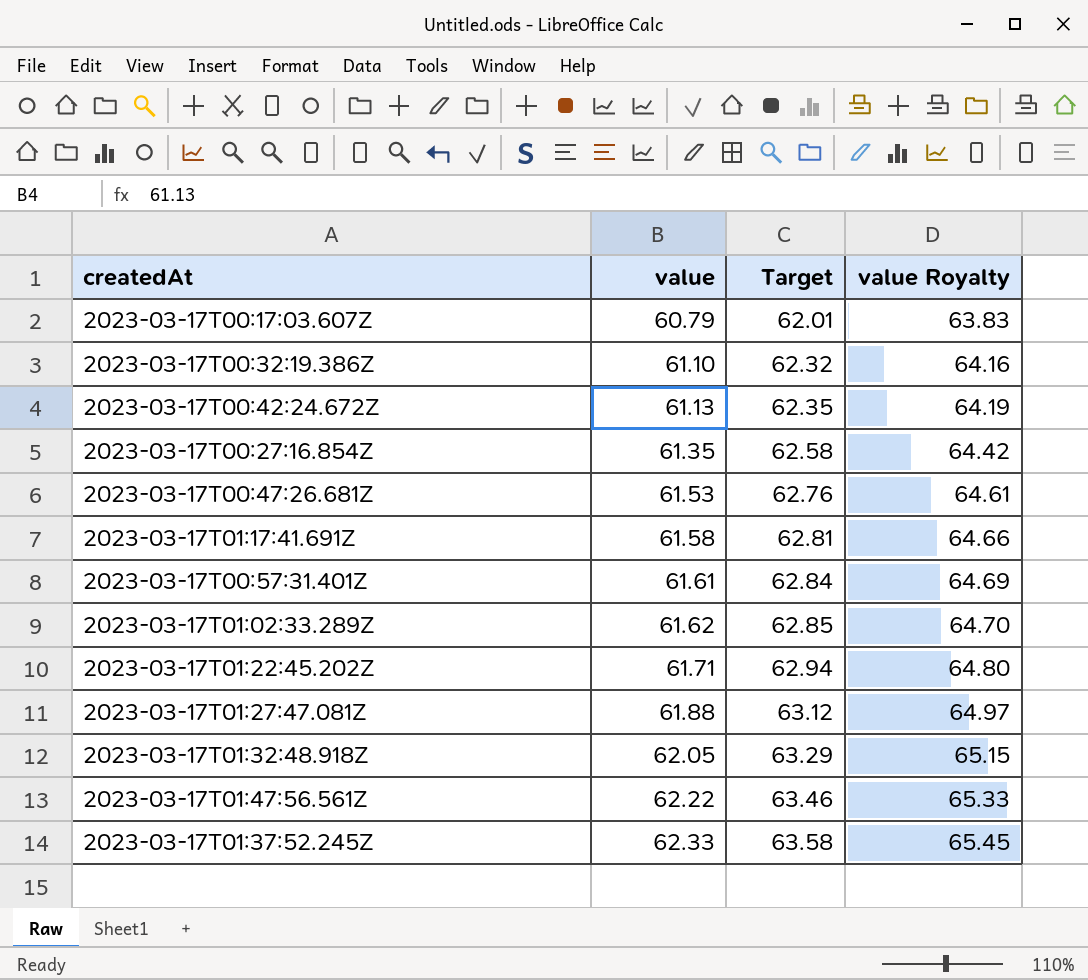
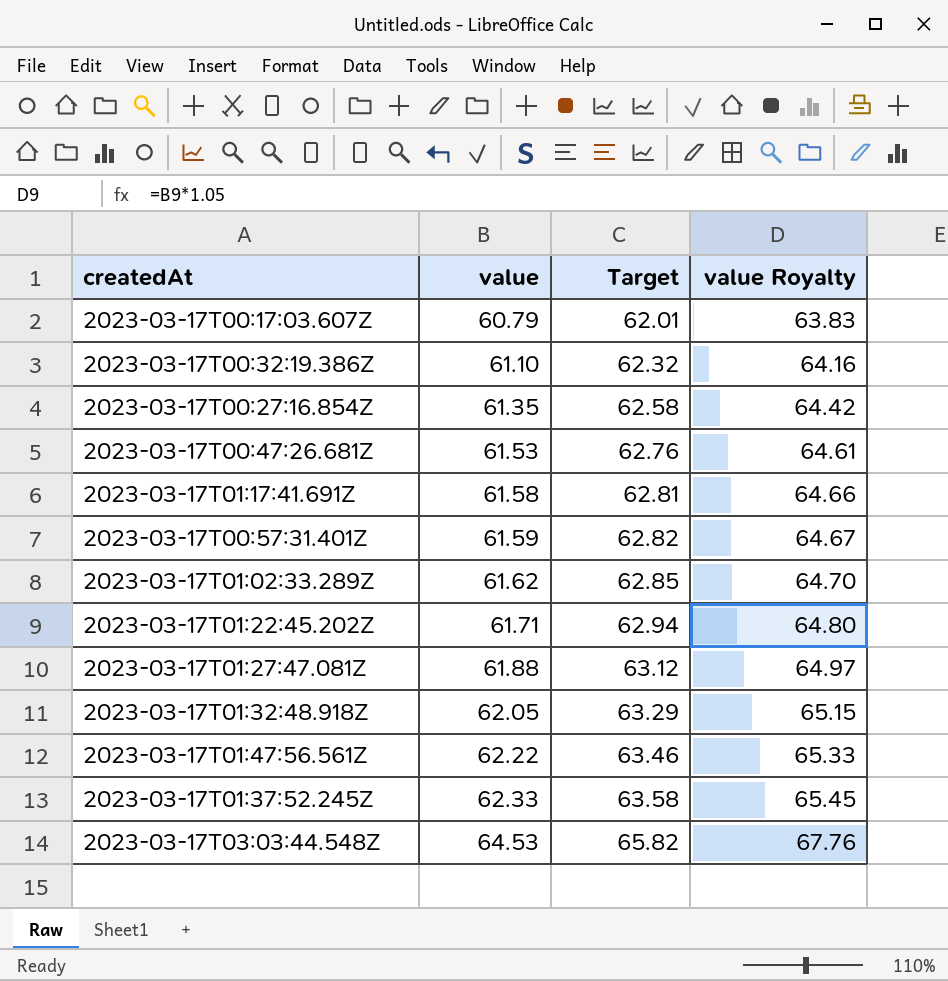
row 2023-03-17T00:42:24.672Z: 61.13 | 62.35 | 64.19 -> none
2023-03-17T00:57:31.401Z | value: 61.61 -> 61.59
2023-03-17T00:57:31.401Z | Target: 62.84 -> 62.82
2023-03-17T00:57:31.401Z | value Royalty: 64.69 -> 64.67
row 2023-03-17T03:03:44.548Z: none -> 64.53 | 65.82 | 67.76

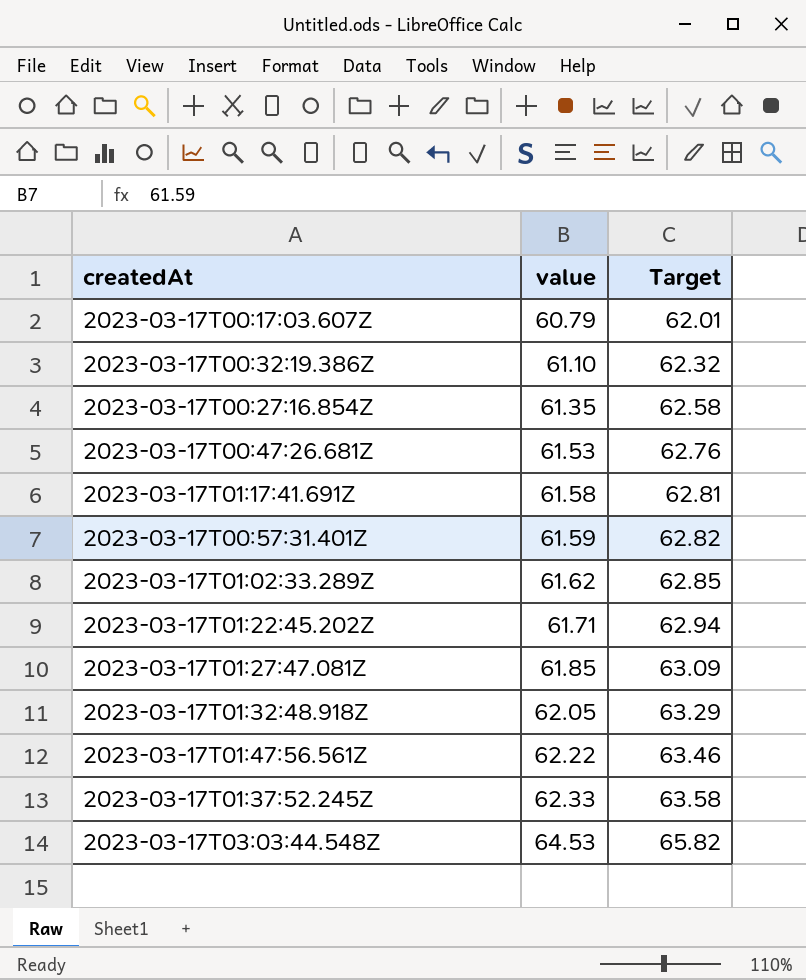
column value Royalty | formula: [value] * 1.05 -> none
2023-03-17T01:27:47.081Z | value: 61.88 -> 61.85
2023-03-17T01:27:47.081Z | Target: 63.12 -> 63.09

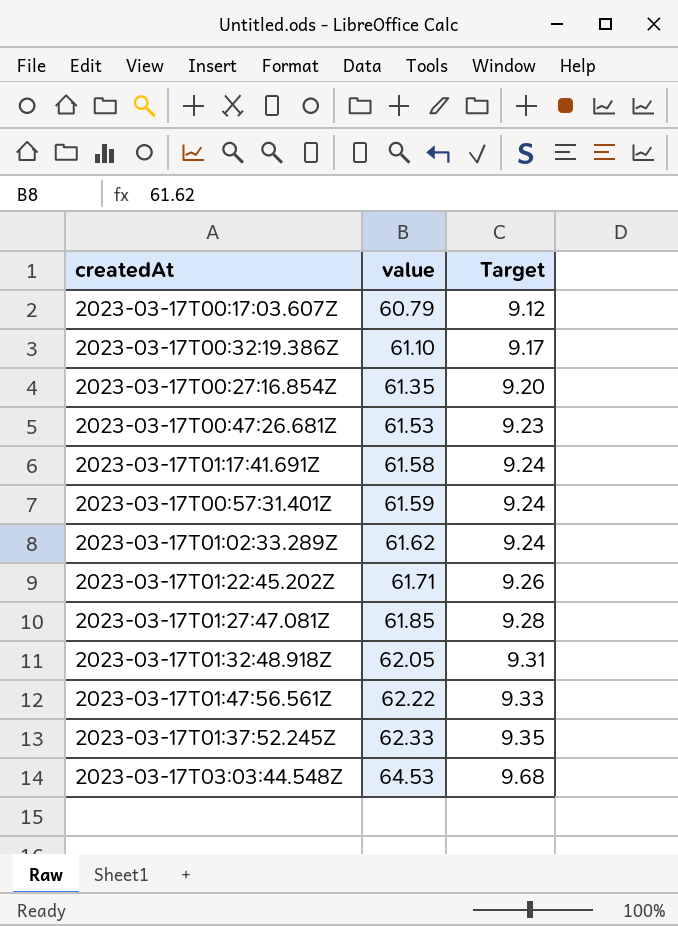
column Target | formula: [value] * 1.02 -> [value] * 0.15

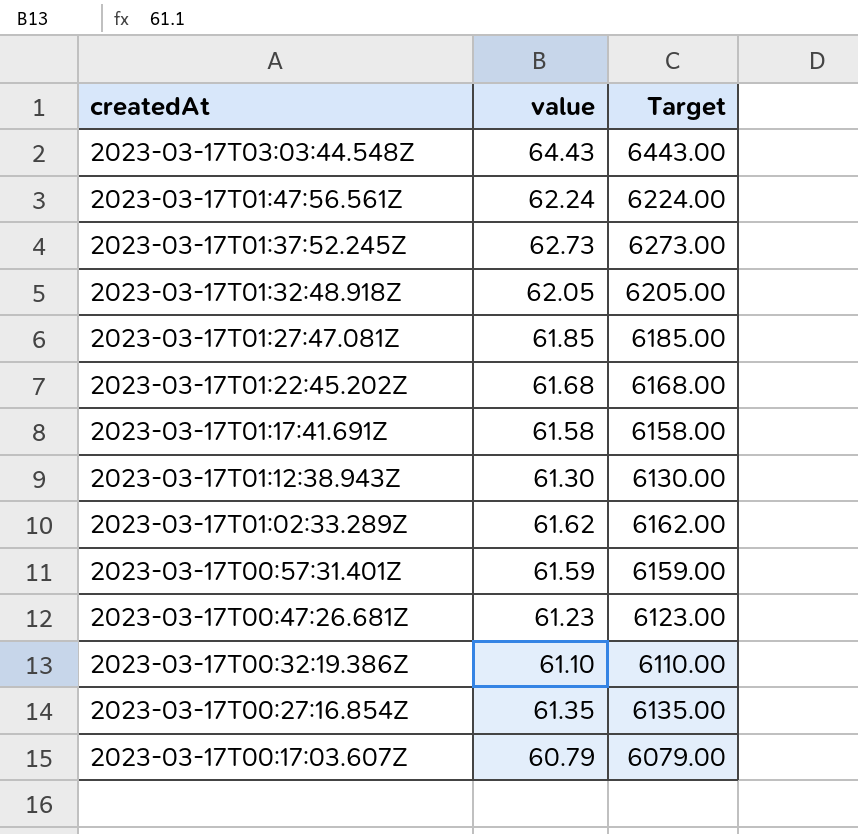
row order: value ascending -> createdAt descending
column Target | formula: [value] * 0.15 -> [value] * 100
2023-03-17T03:03:44.548Z | value: 64.53 -> 64.43
2023-03-17T01:47:56.561Z | value: 62.22 -> 62.24
2023-03-17T01:37:52.245Z | value: 62.33 -> 62.73
2023-03-17T01:22:45.202Z | value: 61.71 -> 61.68
row 2023-03-17T01:12:38.943Z: none -> 61.30 | 6130.00
2023-03-17T00:47:26.681Z | value: 61.53 -> 61.23

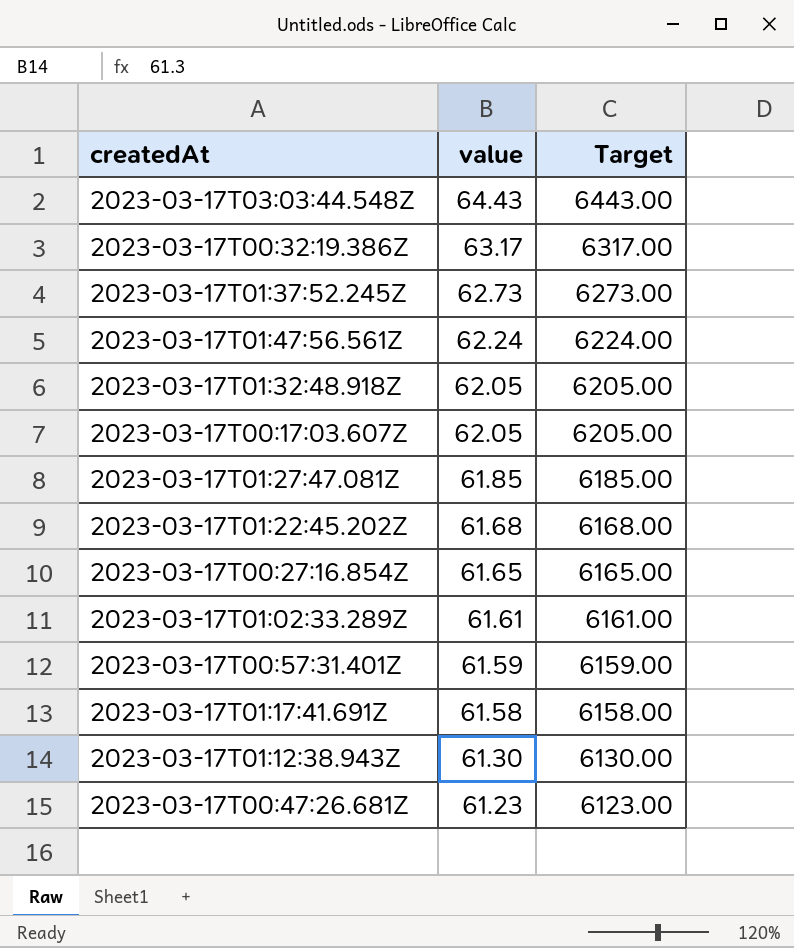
row order: createdAt descending -> value descending
2023-03-17T00:32:19.386Z | value: 61.10 -> 63.17
2023-03-17T00:32:19.386Z | Target: 6110.00 -> 6317.00
2023-03-17T00:17:03.607Z | value: 60.79 -> 62.05
2023-03-17T00:17:03.607Z | Target: 6079.00 -> 6205.00
2023-03-17T00:27:16.854Z | value: 61.35 -> 61.65
2023-03-17T00:27:16.854Z | Target: 6135.00 -> 6165.00
2023-03-17T01:02:33.289Z | value: 61.62 -> 61.61
2023-03-17T01:02:33.289Z | Target: 6162.00 -> 6161.00

